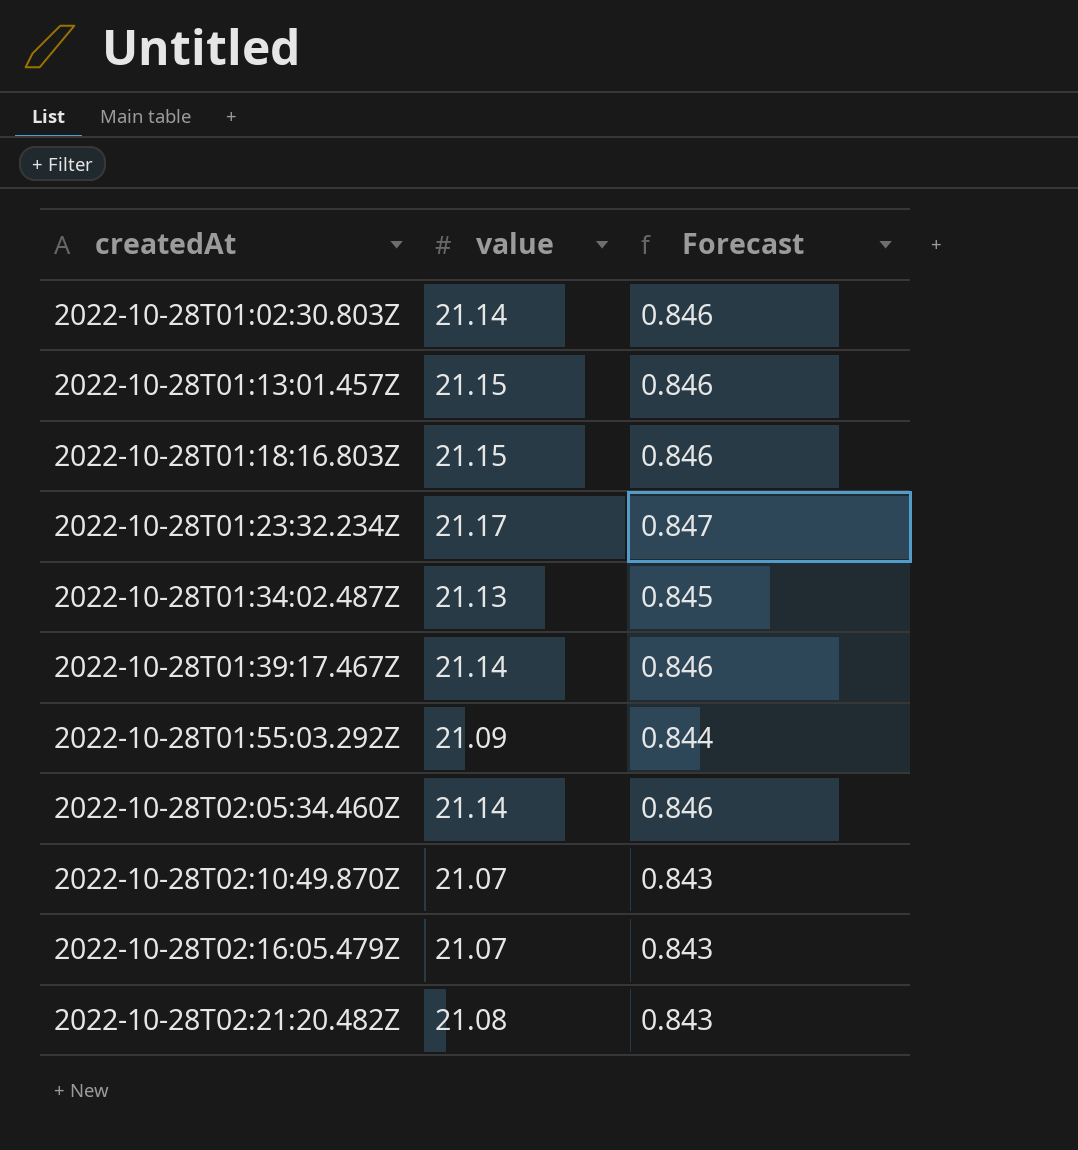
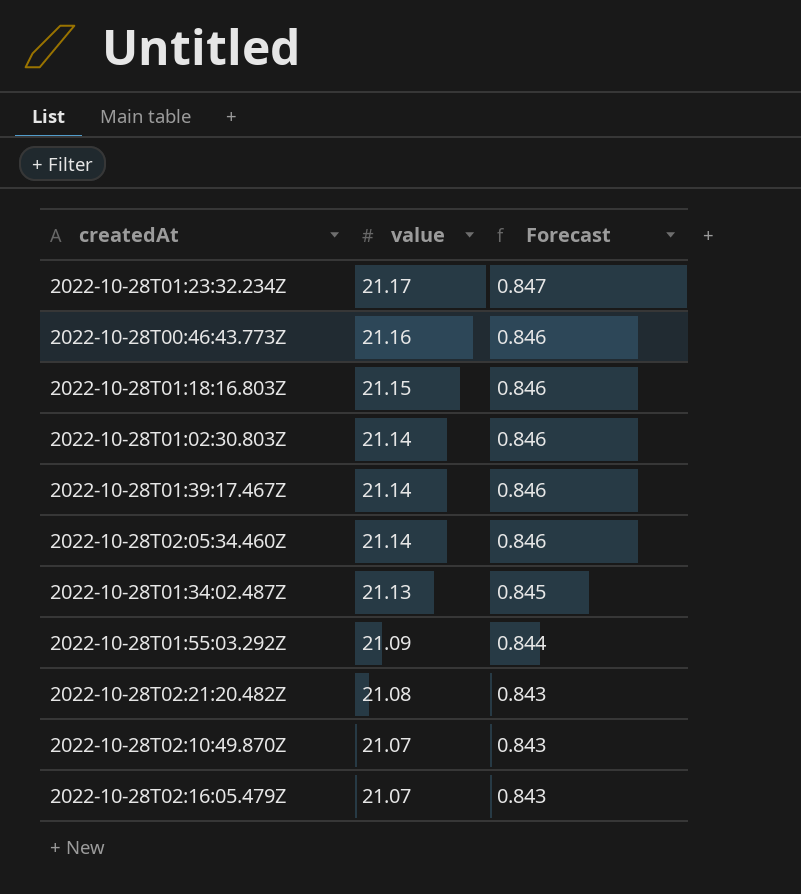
row order: createdAt ascending -> value descending
row 2022-10-28T01:13:01.457Z: 21.15 | 0.846 -> none
row 2022-10-28T00:46:43.773Z: none -> 21.16 | 0.846

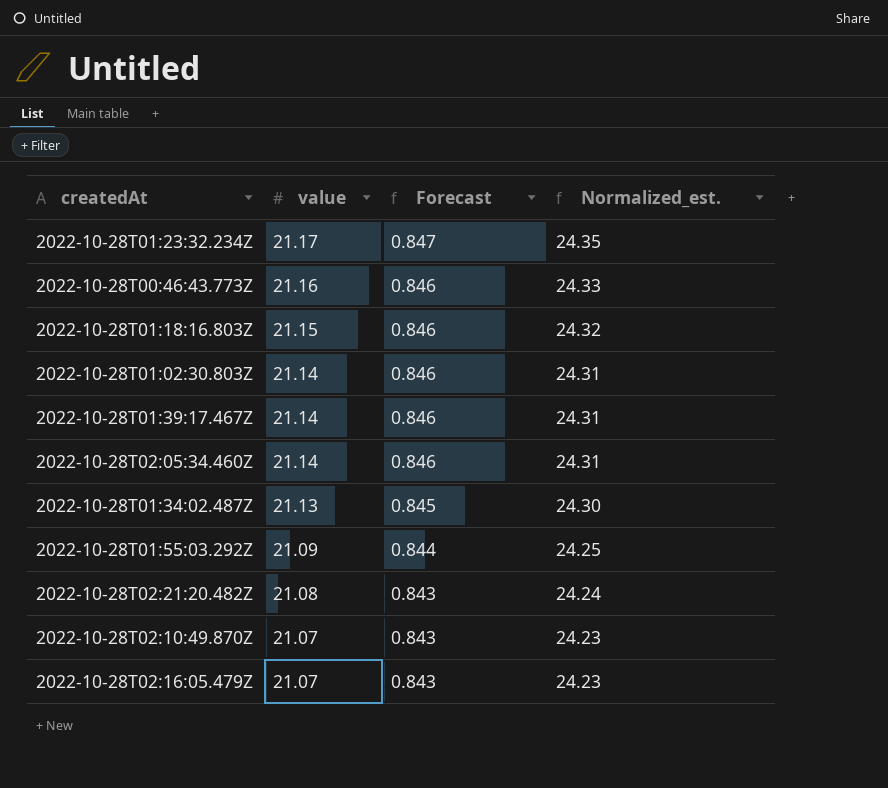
column Normalized_est. | formula: none -> [value] * 1.15

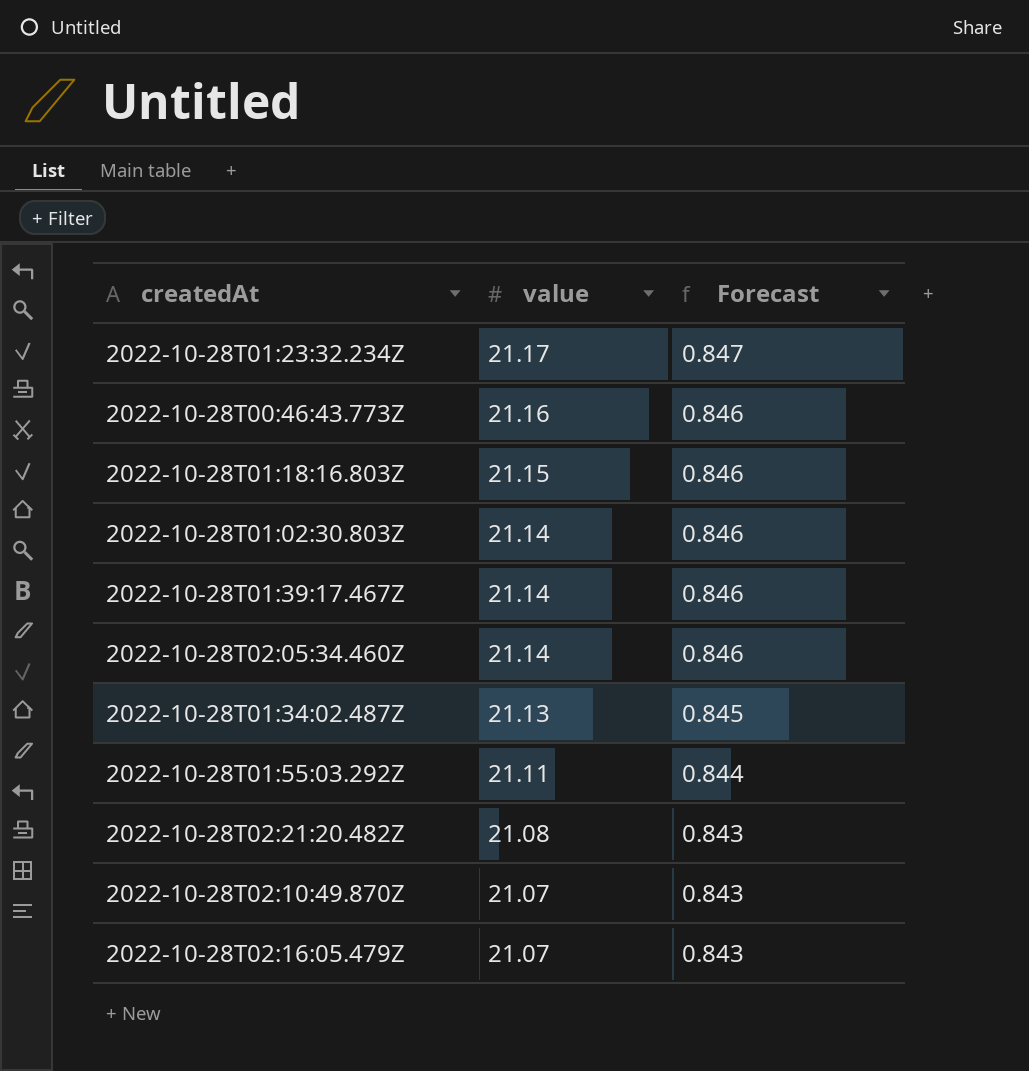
column Normalized_est. | formula: [value] * 1.15 -> none
2022-10-28T01:55:03.292Z | value: 21.09 -> 21.11

